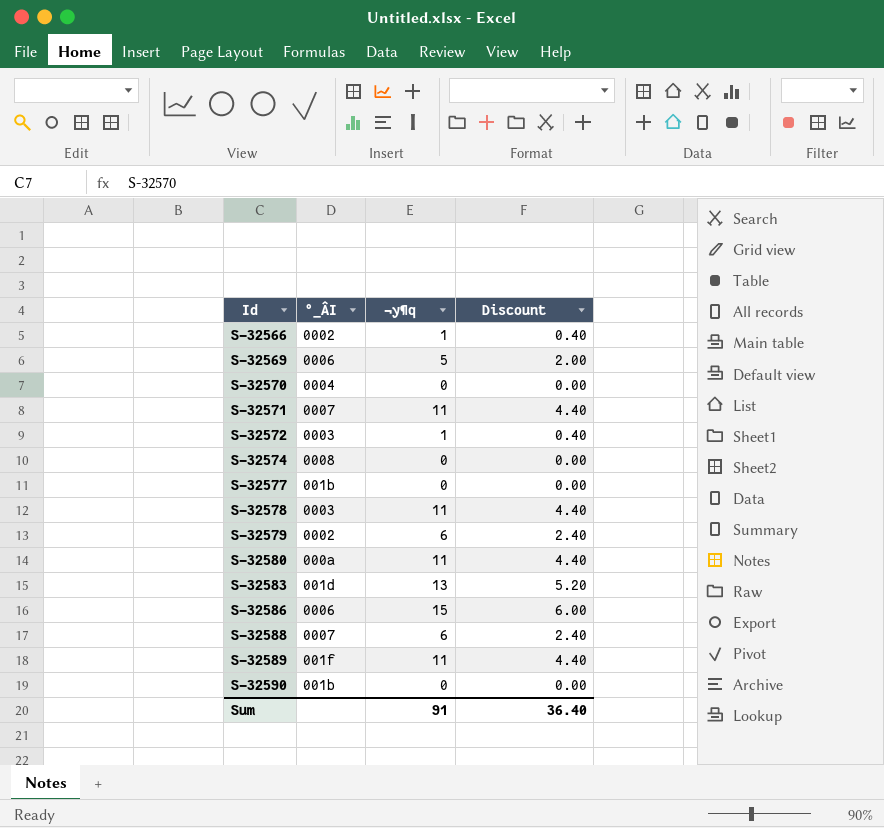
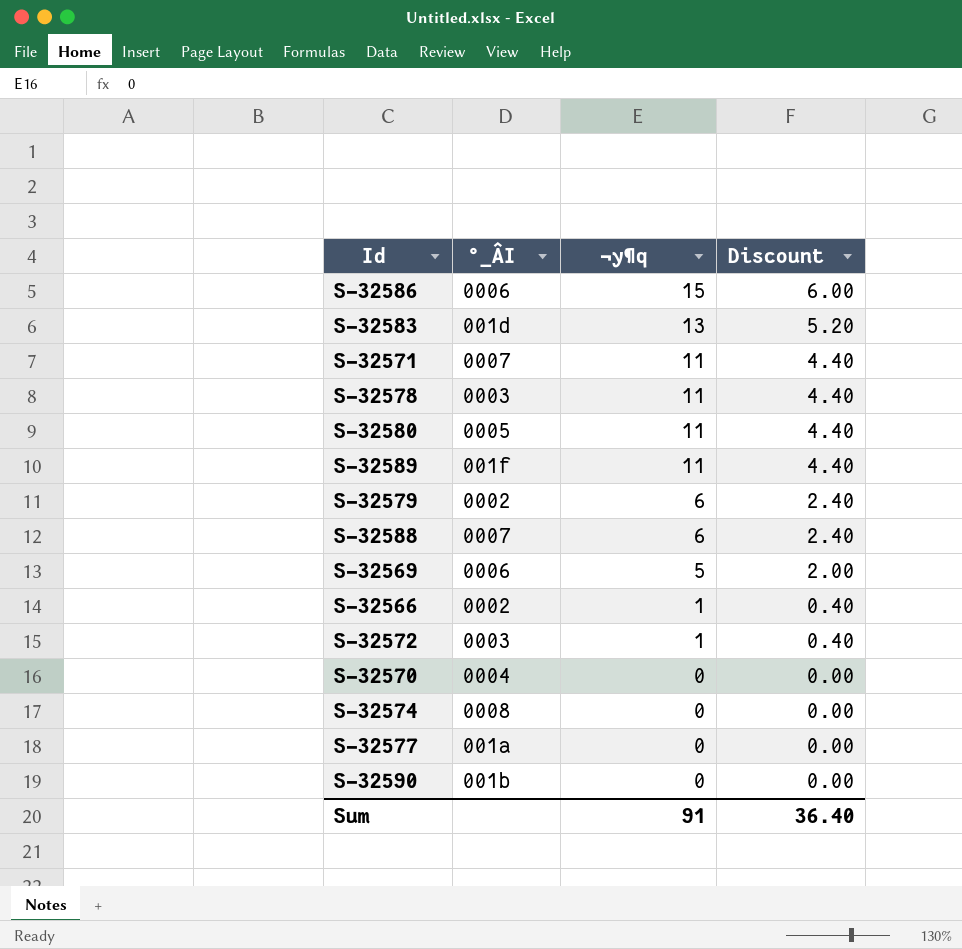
row order: Id ascending -> ¬y¶q descending
S-32580 | °_ÂI: 000a -> 0005
S-32577 | °_ÂI: 001b -> 001a

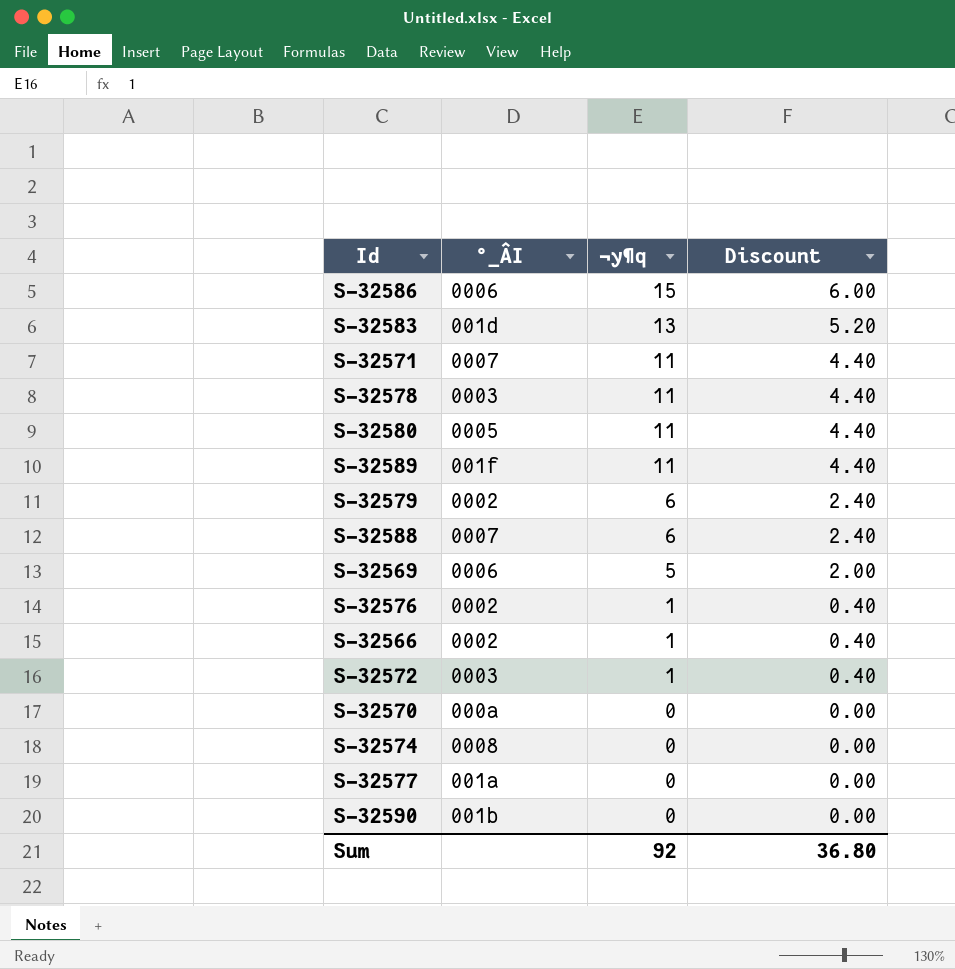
row S-32576: none -> 0002 | 1 | 0.40
S-32570 | °_ÂI: 0004 -> 000a
Sum | ¬y¶q: 91 -> 92
Sum | Discount: 36.40 -> 36.80

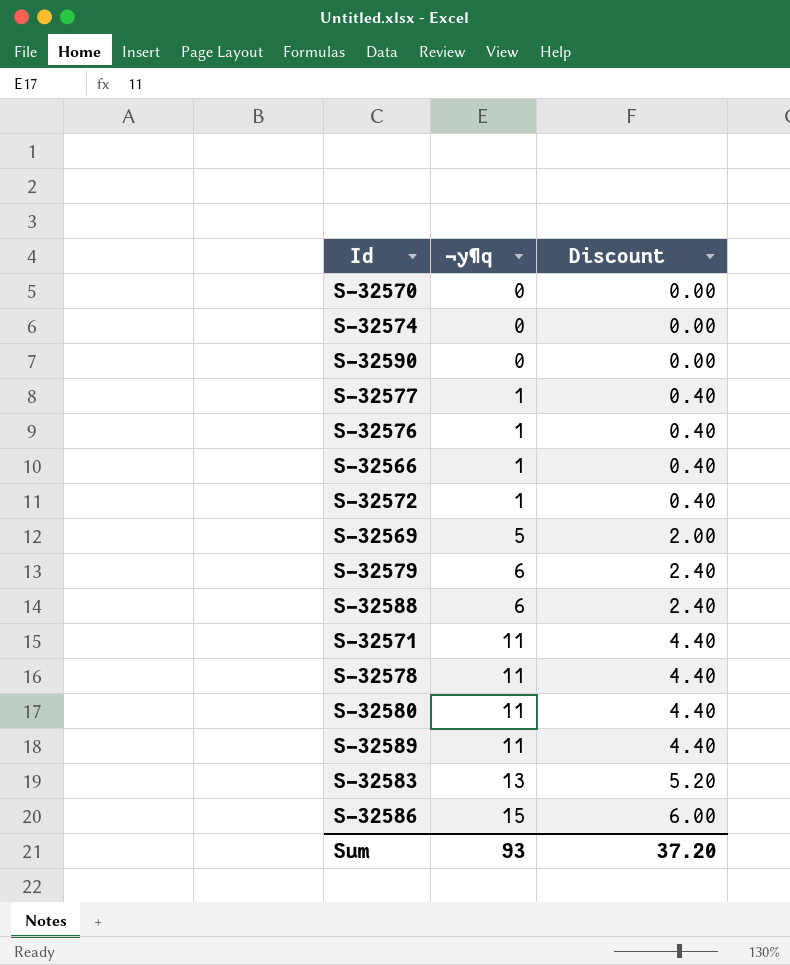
row order: ¬y¶q descending -> ¬y¶q ascending
column °_ÂI | position: 2 -> none
S-32577 | ¬y¶q: 0 -> 1
S-32577 | Discount: 0.00 -> 0.40
Sum | ¬y¶q: 92 -> 93
Sum | Discount: 36.80 -> 37.20

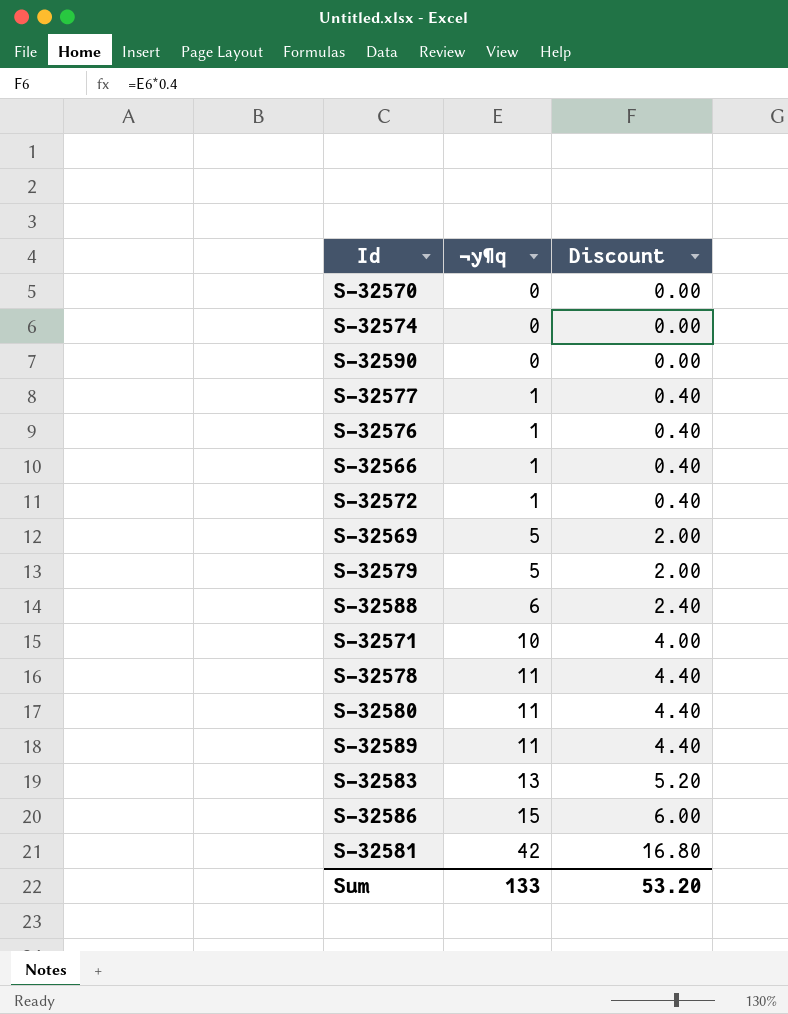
S-32579 | ¬y¶q: 6 -> 5
S-32579 | Discount: 2.40 -> 2.00
S-32571 | ¬y¶q: 11 -> 10
S-32571 | Discount: 4.40 -> 4.00
row S-32581: none -> 42 | 16.80
Sum | ¬y¶q: 93 -> 133
Sum | Discount: 37.20 -> 53.20

